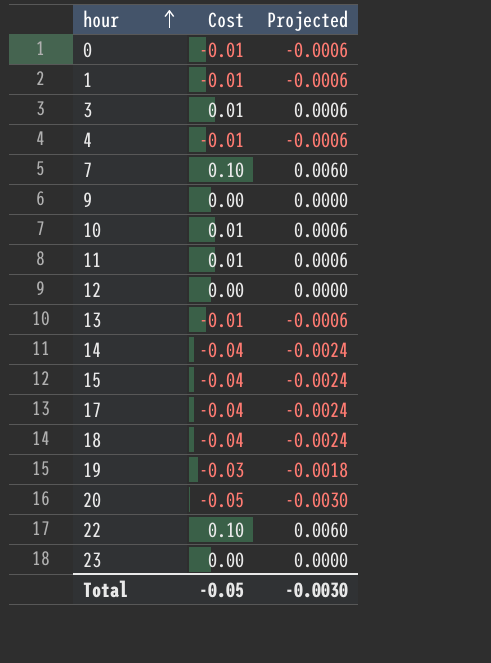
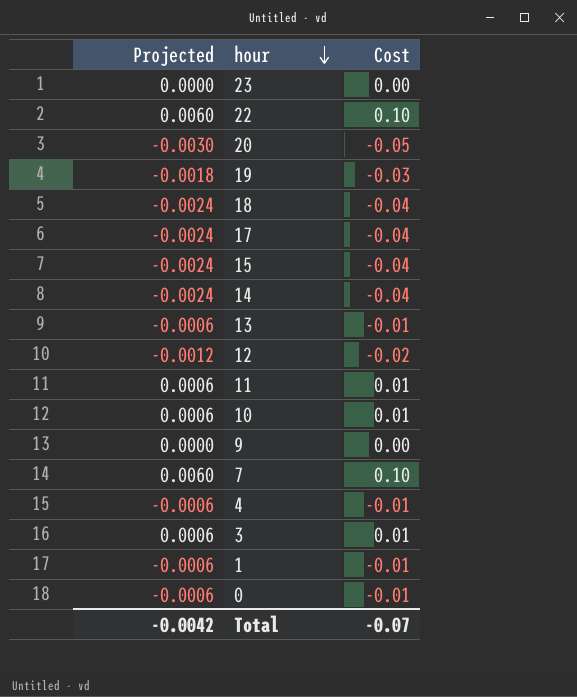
row order: hour ascending -> hour descending
column Projected | position: 3 -> 1
12 | Projected: 0.0000 -> -0.0012
12 | Cost: 0.00 -> -0.02
Total | Projected: -0.0030 -> -0.0042
Total | Cost: -0.05 -> -0.07

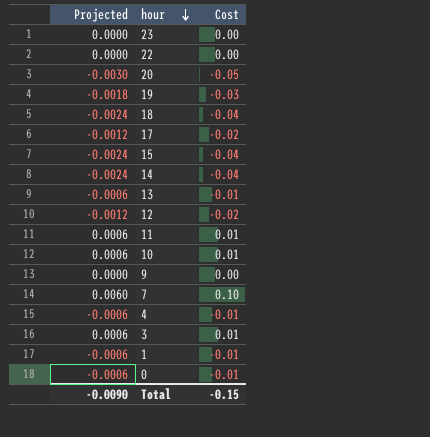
22 | Projected: 0.0060 -> 0.0000
22 | Cost: 0.10 -> 0.00
17 | Projected: -0.0024 -> -0.0012
17 | Cost: -0.04 -> -0.02
Total | Projected: -0.0042 -> -0.0090
Total | Cost: -0.07 -> -0.15

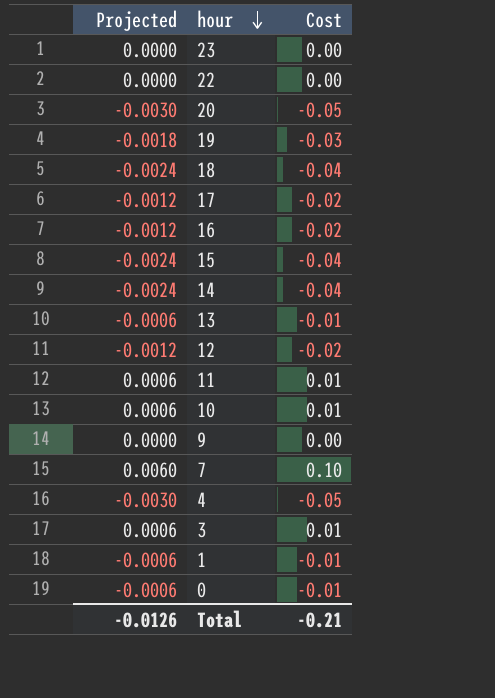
row 16: none -> -0.0012 | -0.02
4 | Projected: -0.0006 -> -0.0030
4 | Cost: -0.01 -> -0.05
Total | Projected: -0.0090 -> -0.0126
Total | Cost: -0.15 -> -0.21

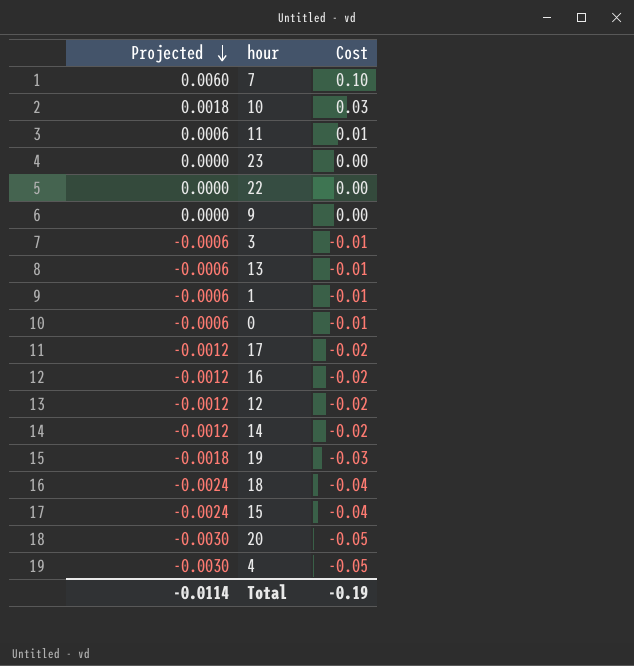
row order: hour descending -> Projected descending
10 | Projected: 0.0006 -> 0.0018
10 | Cost: 0.01 -> 0.03
3 | Projected: 0.0006 -> -0.0006
3 | Cost: 0.01 -> -0.01
14 | Projected: -0.0024 -> -0.0012
14 | Cost: -0.04 -> -0.02
Total | Projected: -0.0126 -> -0.0114
Total | Cost: -0.21 -> -0.19

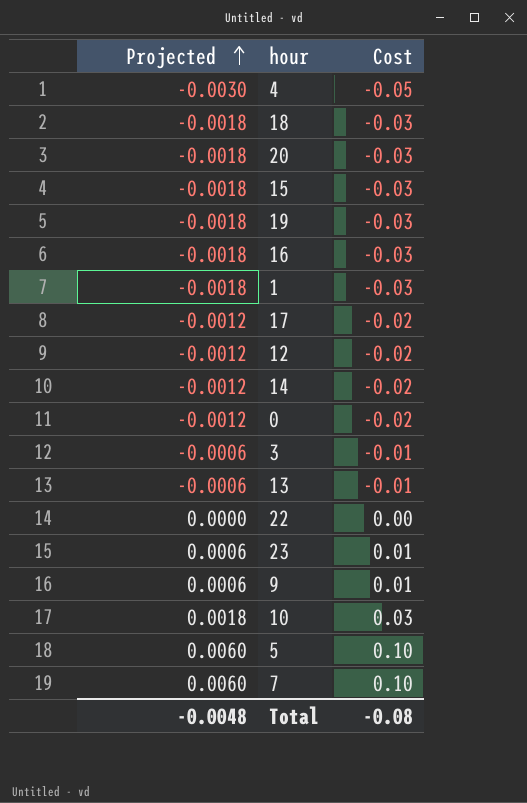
row order: Projected descending -> Projected ascending
row 11: 0.0006 | 0.01 -> none
18 | Projected: -0.0024 -> -0.0018
18 | Cost: -0.04 -> -0.03
20 | Projected: -0.0030 -> -0.0018
20 | Cost: -0.05 -> -0.03
15 | Projected: -0.0024 -> -0.0018
15 | Cost: -0.04 -> -0.03
16 | Projected: -0.0012 -> -0.0018
16 | Cost: -0.02 -> -0.03
1 | Projected: -0.0006 -> -0.0018
1 | Cost: -0.01 -> -0.03
0 | Projected: -0.0006 -> -0.0012
0 | Cost: -0.01 -> -0.02
23 | Projected: 0.0000 -> 0.0006
23 | Cost: 0.00 -> 0.01
9 | Projected: 0.0000 -> 0.0006
9 | Cost: 0.00 -> 0.01
row 5: none -> 0.0060 | 0.10
Total | Projected: -0.0114 -> -0.0048
Total | Cost: -0.19 -> -0.08

